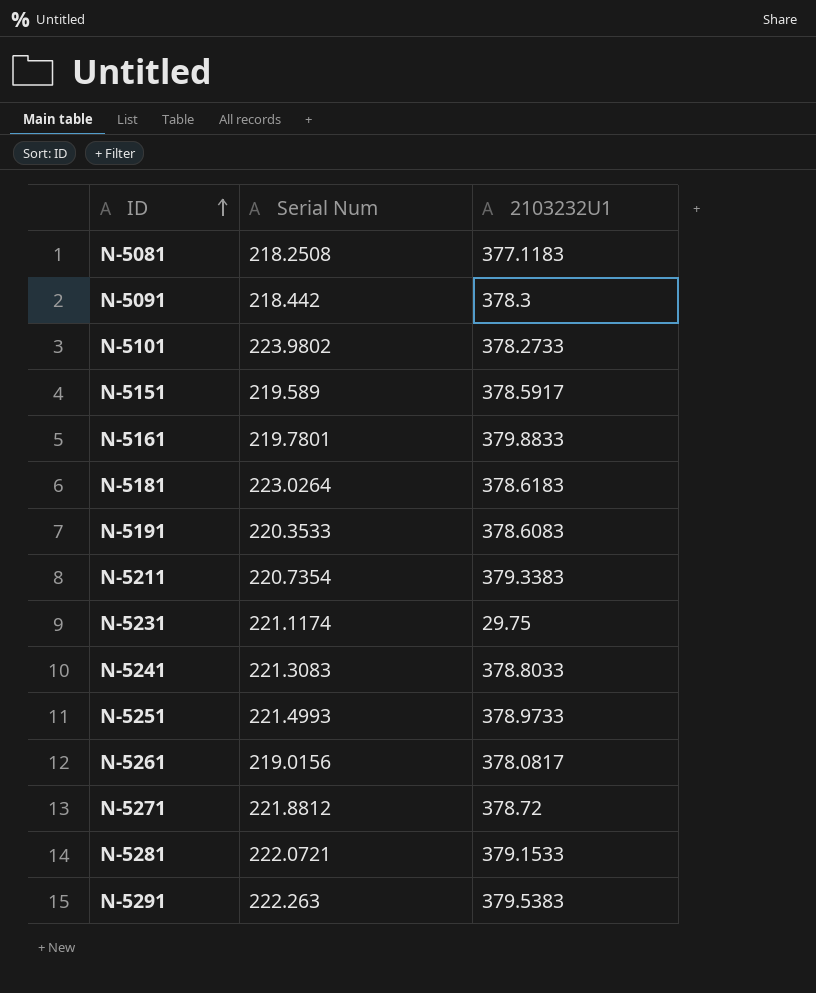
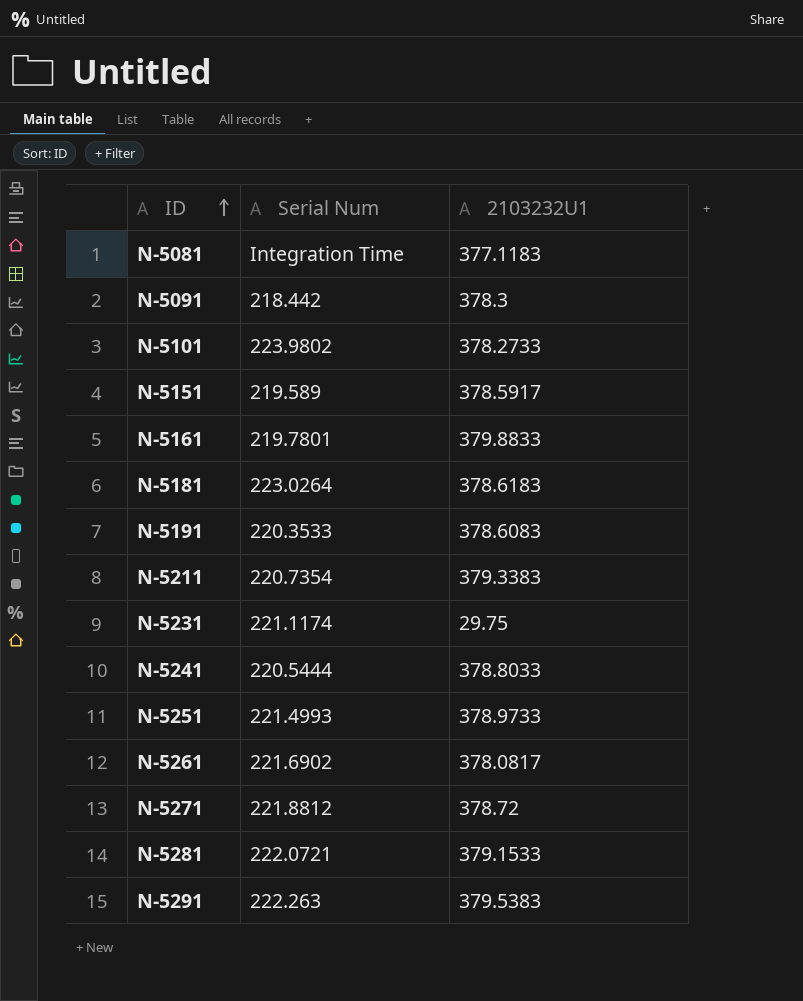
N-5081 | Serial Num: 218.2508 -> Integration Time
N-5241 | Serial Num: 221.3083 -> 220.5444
N-5261 | Serial Num: 219.0156 -> 221.6902

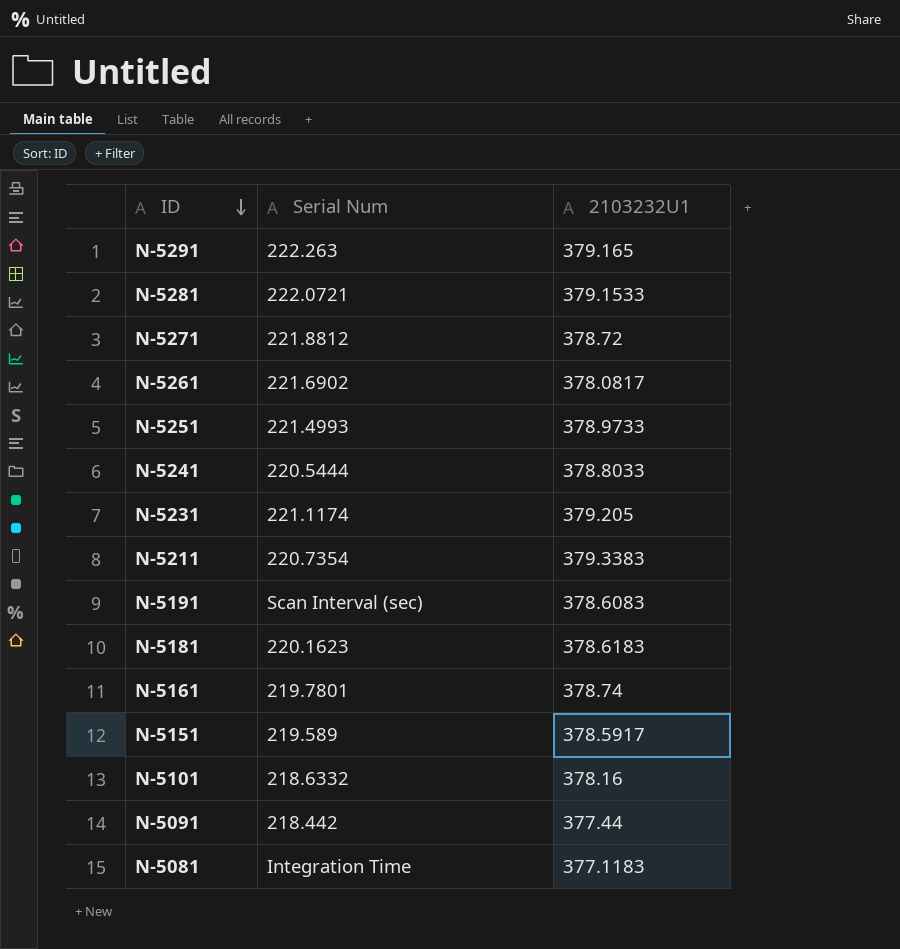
row order: ID ascending -> ID descending
N-5291 | 2103232U1: 379.5383 -> 379.165
N-5231 | 2103232U1: 29.75 -> 379.205
N-5191 | Serial Num: 220.3533 -> Scan Interval (sec)
N-5181 | Serial Num: 223.0264 -> 220.1623
N-5161 | 2103232U1: 379.8833 -> 378.74
N-5101 | Serial Num: 223.9802 -> 218.6332
N-5101 | 2103232U1: 378.2733 -> 378.16
N-5091 | 2103232U1: 378.3 -> 377.44

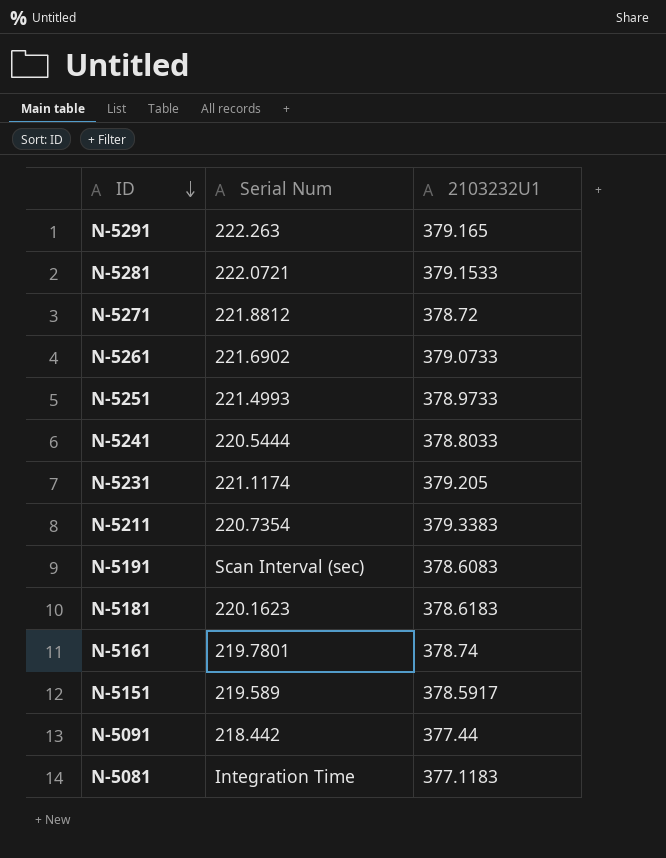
row N-5101: 218.6332 | 378.16 -> none
N-5261 | 2103232U1: 378.0817 -> 379.0733

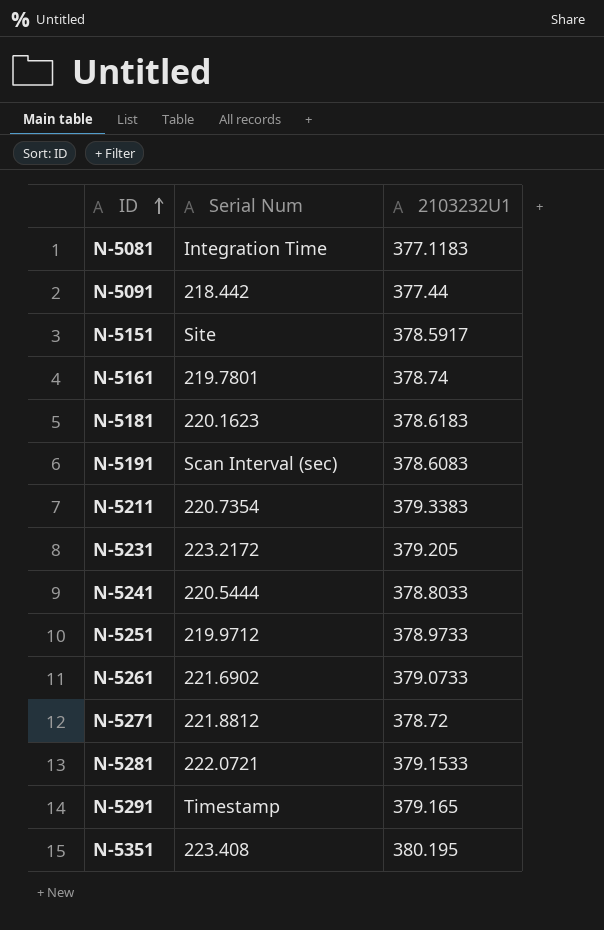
row order: ID descending -> ID ascending
N-5151 | Serial Num: 219.589 -> Site
N-5231 | Serial Num: 221.1174 -> 223.2172
N-5251 | Serial Num: 221.4993 -> 219.9712
N-5291 | Serial Num: 222.263 -> Timestamp
row N-5351: none -> 223.408 | 380.195

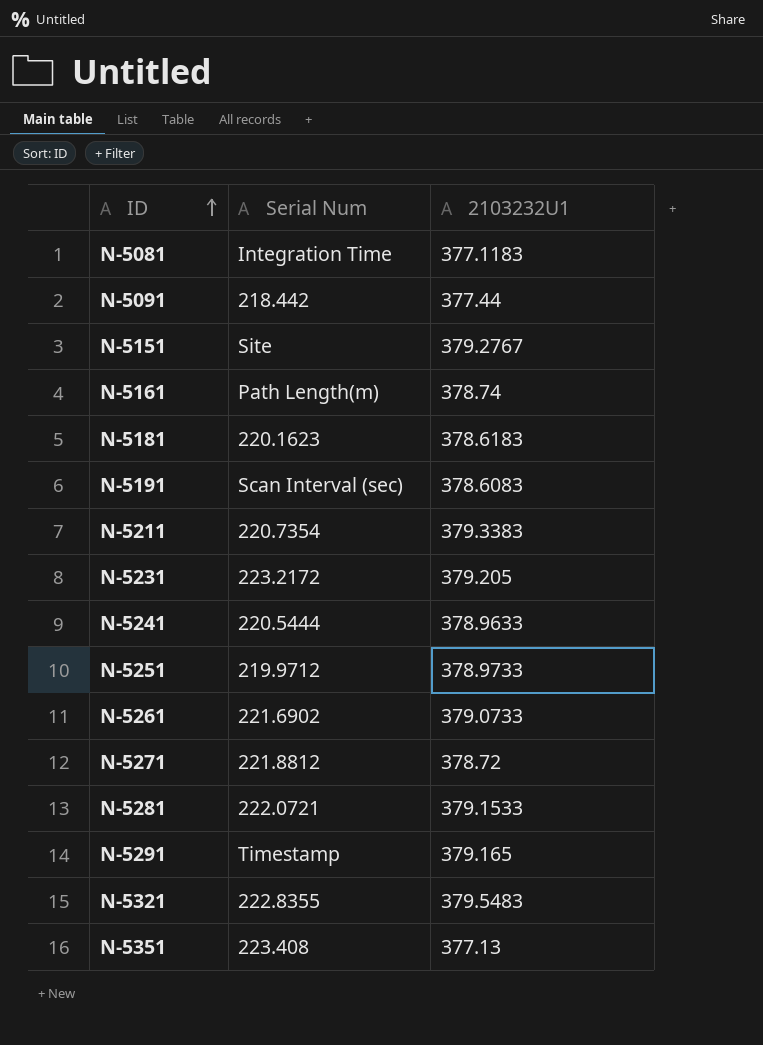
N-5151 | 2103232U1: 378.5917 -> 379.2767
N-5161 | Serial Num: 219.7801 -> Path Length(m)
N-5241 | 2103232U1: 378.8033 -> 378.9633
row N-5321: none -> 222.8355 | 379.5483
N-5351 | 2103232U1: 380.195 -> 377.13

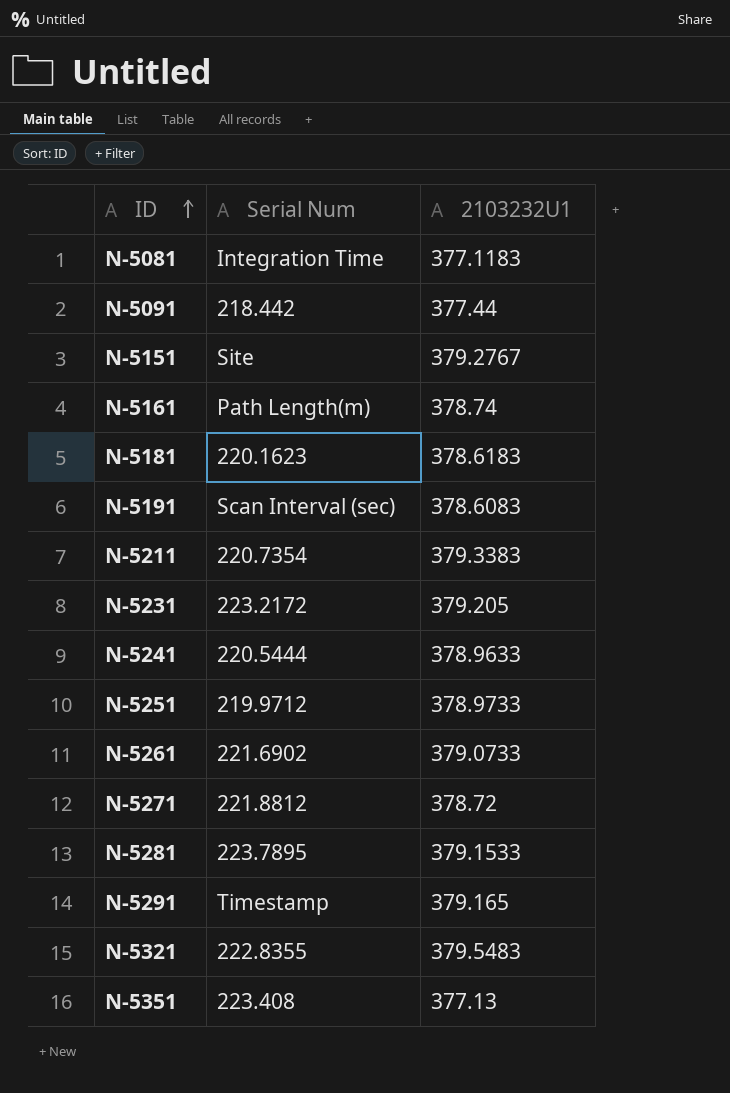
N-5281 | Serial Num: 222.0721 -> 223.7895

